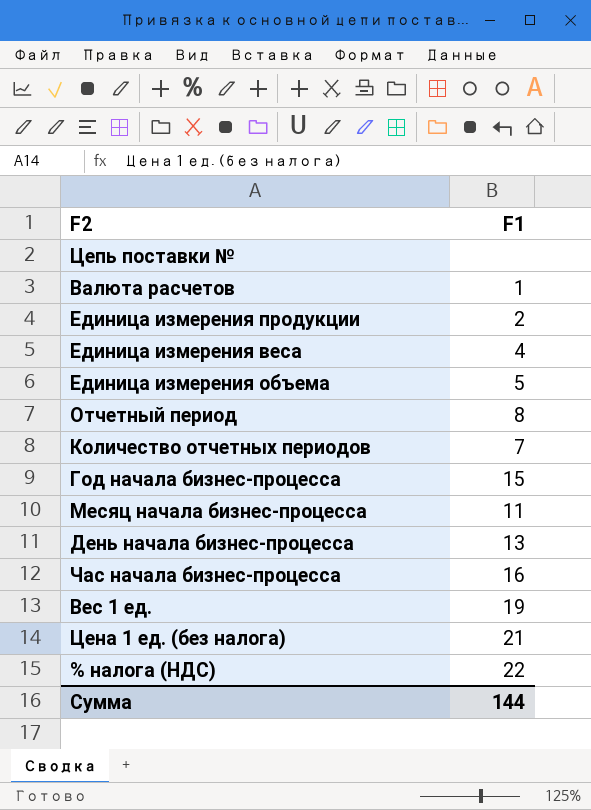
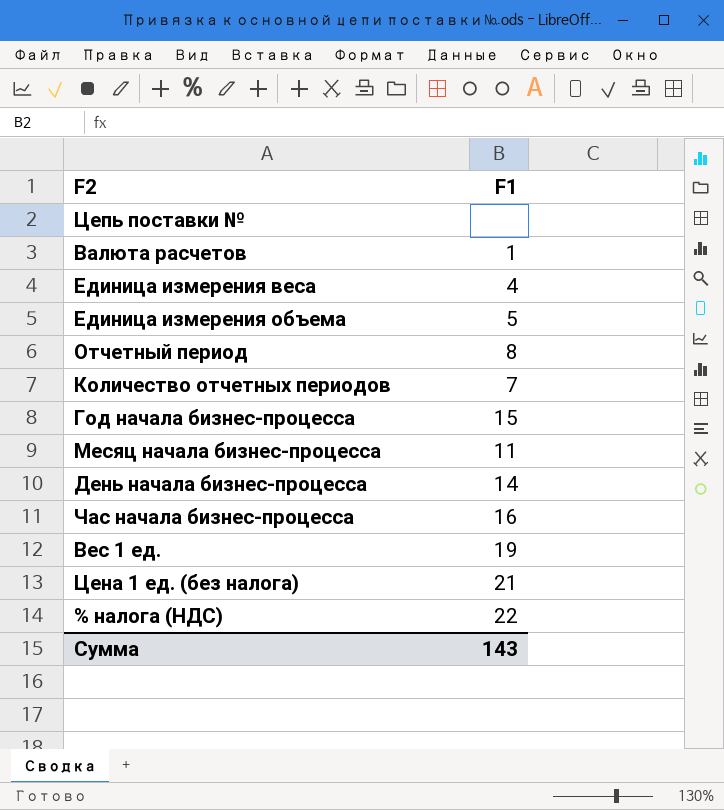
row Единица измерения продукции: 2 -> none
День начала бизнес-процесса | F1: 13 -> 14
Сумма | F1: 144 -> 143

